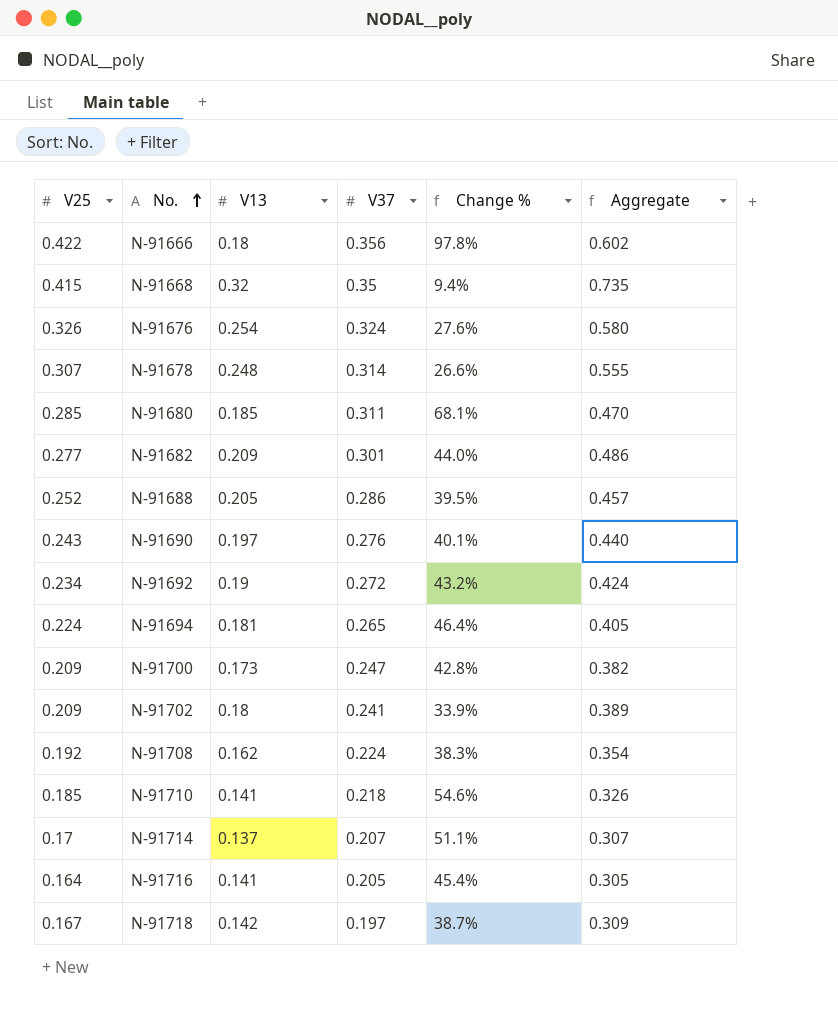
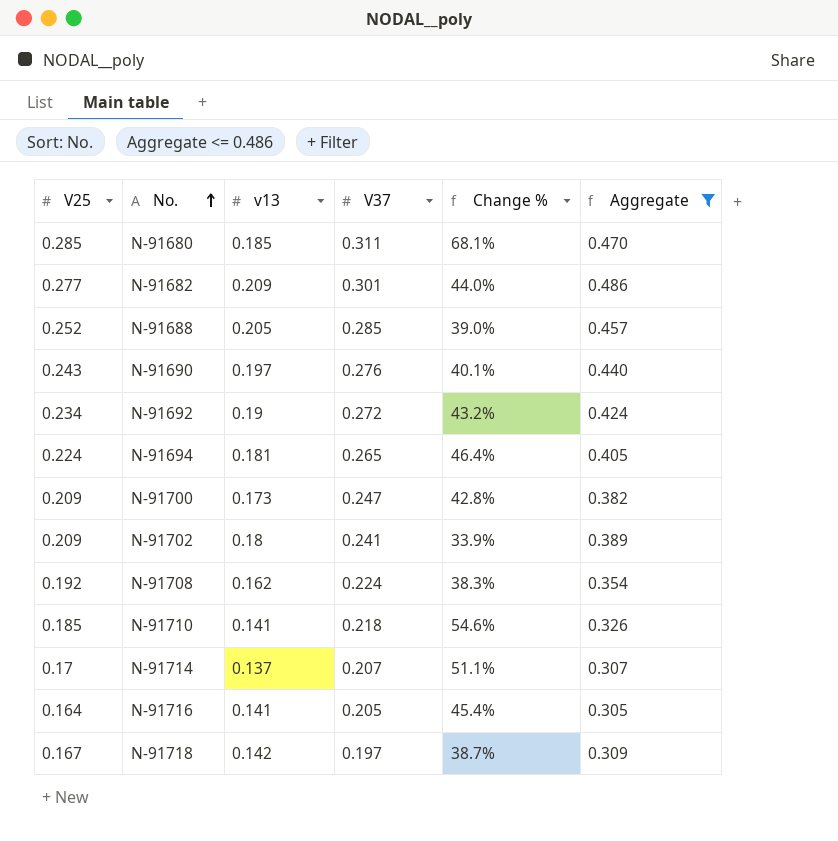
filter: none -> Aggregate <= 0.486
column name: V13 -> v13
N-91688 | V37: 0.286 -> 0.285
N-91688 | Change %: 39.5% -> 39.0%

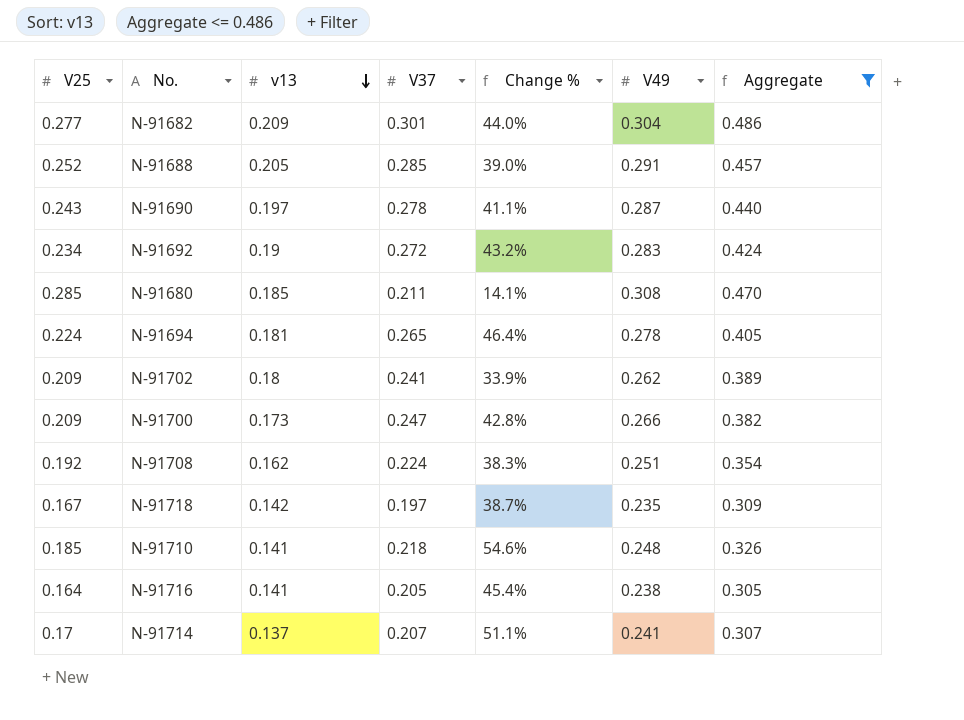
row order: No. ascending -> v13 descending
column V49 | position: none -> 6
N-91690 | V37: 0.276 -> 0.278
N-91690 | Change %: 40.1% -> 41.1%
N-91680 | V37: 0.311 -> 0.211
N-91680 | Change %: 68.1% -> 14.1%

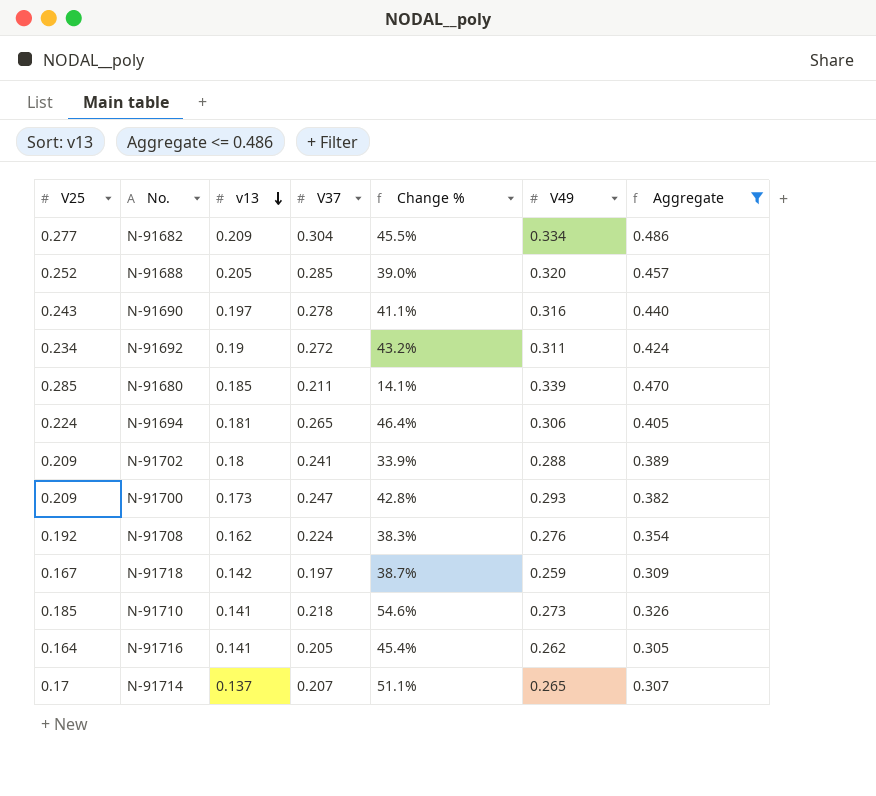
N-91682 | V37: 0.301 -> 0.304
N-91682 | Change %: 44.0% -> 45.5%
N-91682 | V49: 0.304 -> 0.334
N-91688 | V49: 0.291 -> 0.320
N-91690 | V49: 0.287 -> 0.316
N-91692 | V49: 0.283 -> 0.311
N-91680 | V49: 0.308 -> 0.339
N-91694 | V49: 0.278 -> 0.306
N-91702 | V49: 0.262 -> 0.288
N-91700 | V49: 0.266 -> 0.293
N-91708 | V49: 0.251 -> 0.276
N-91718 | V49: 0.235 -> 0.259
N-91710 | V49: 0.248 -> 0.273
N-91716 | V49: 0.238 -> 0.262
N-91714 | V49: 0.241 -> 0.265

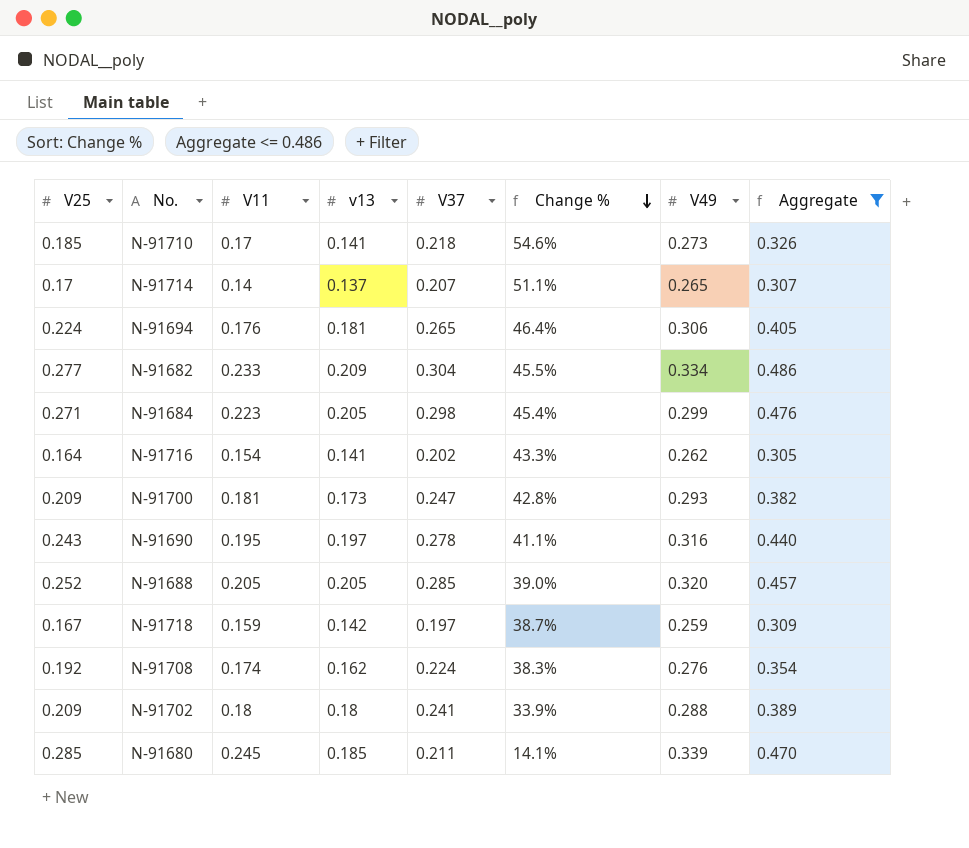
row order: v13 descending -> Change % descending
column V11 | position: none -> 3
row N-91692: 0.234 | 0.19 | 0.272 | 43.2% | 0.311 | 0.424 -> none
row N-91684: none -> 0.271 | 0.223 | 0.205 | 0.298 | 45.4% | 0.299 | 0.476
N-91716 | V37: 0.205 -> 0.202
N-91716 | Change %: 45.4% -> 43.3%

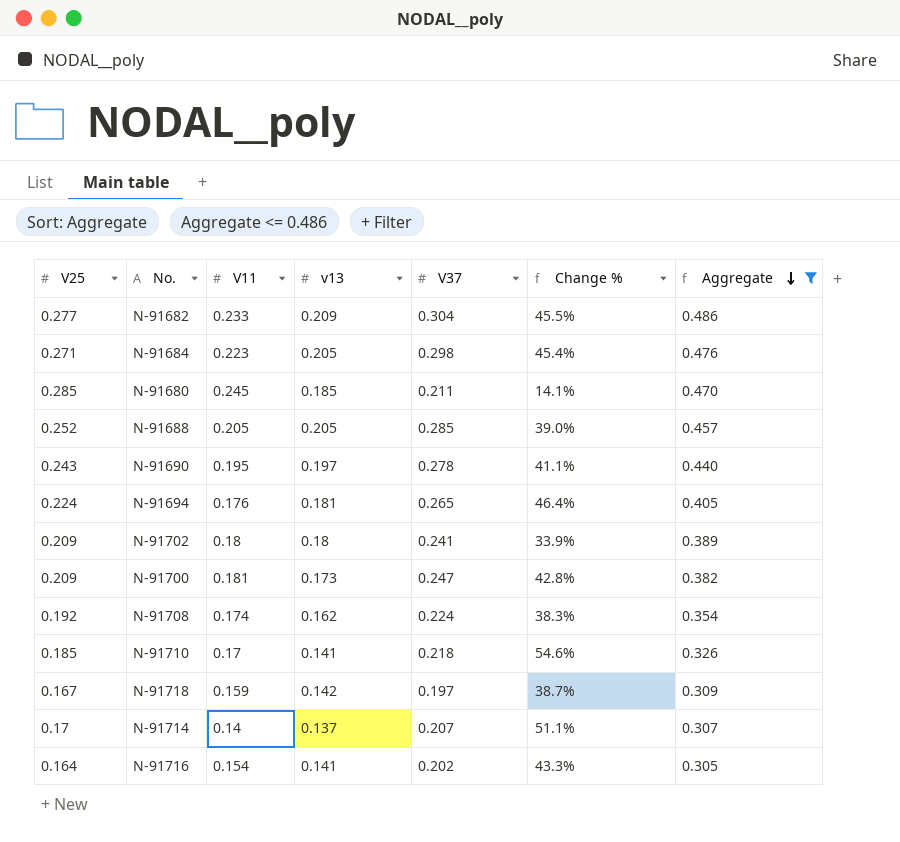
row order: Change % descending -> Aggregate descending
column V49 | position: 7 -> none

